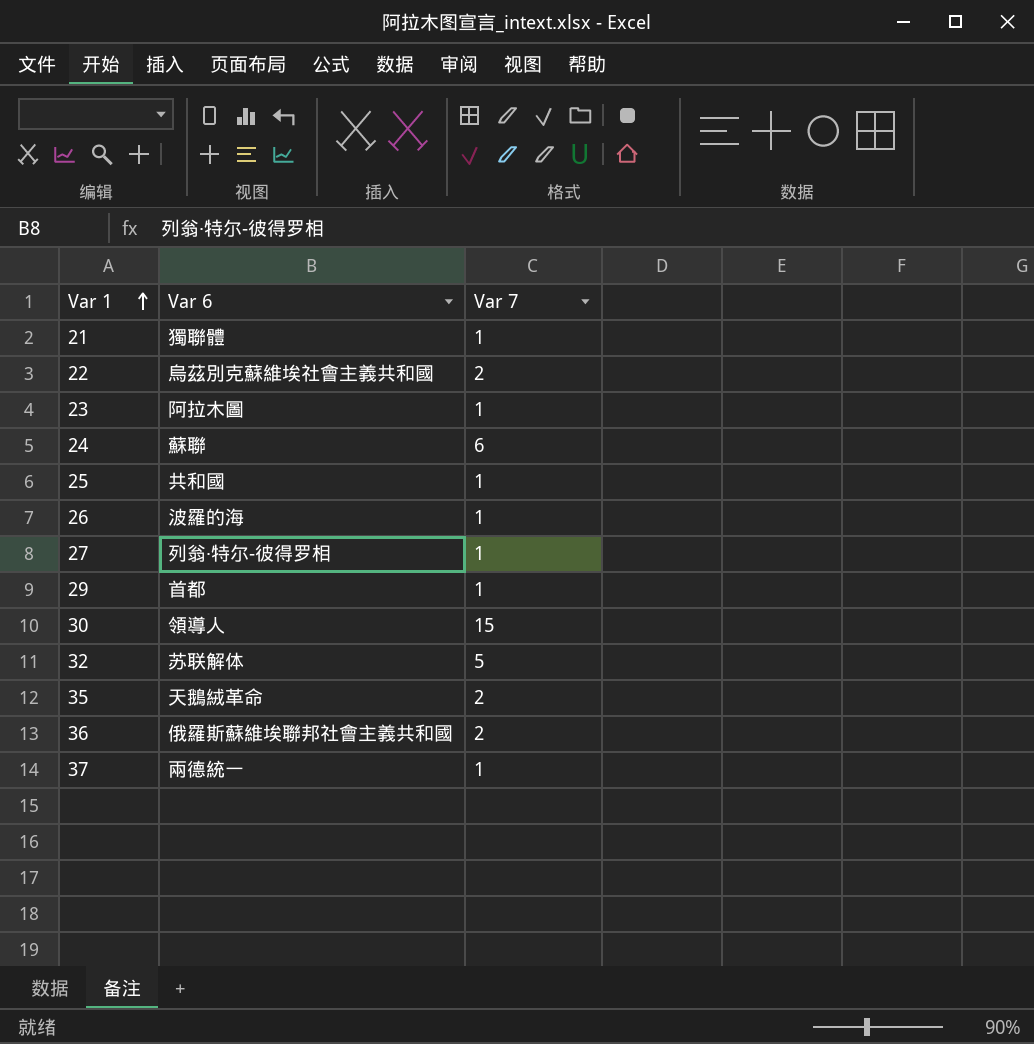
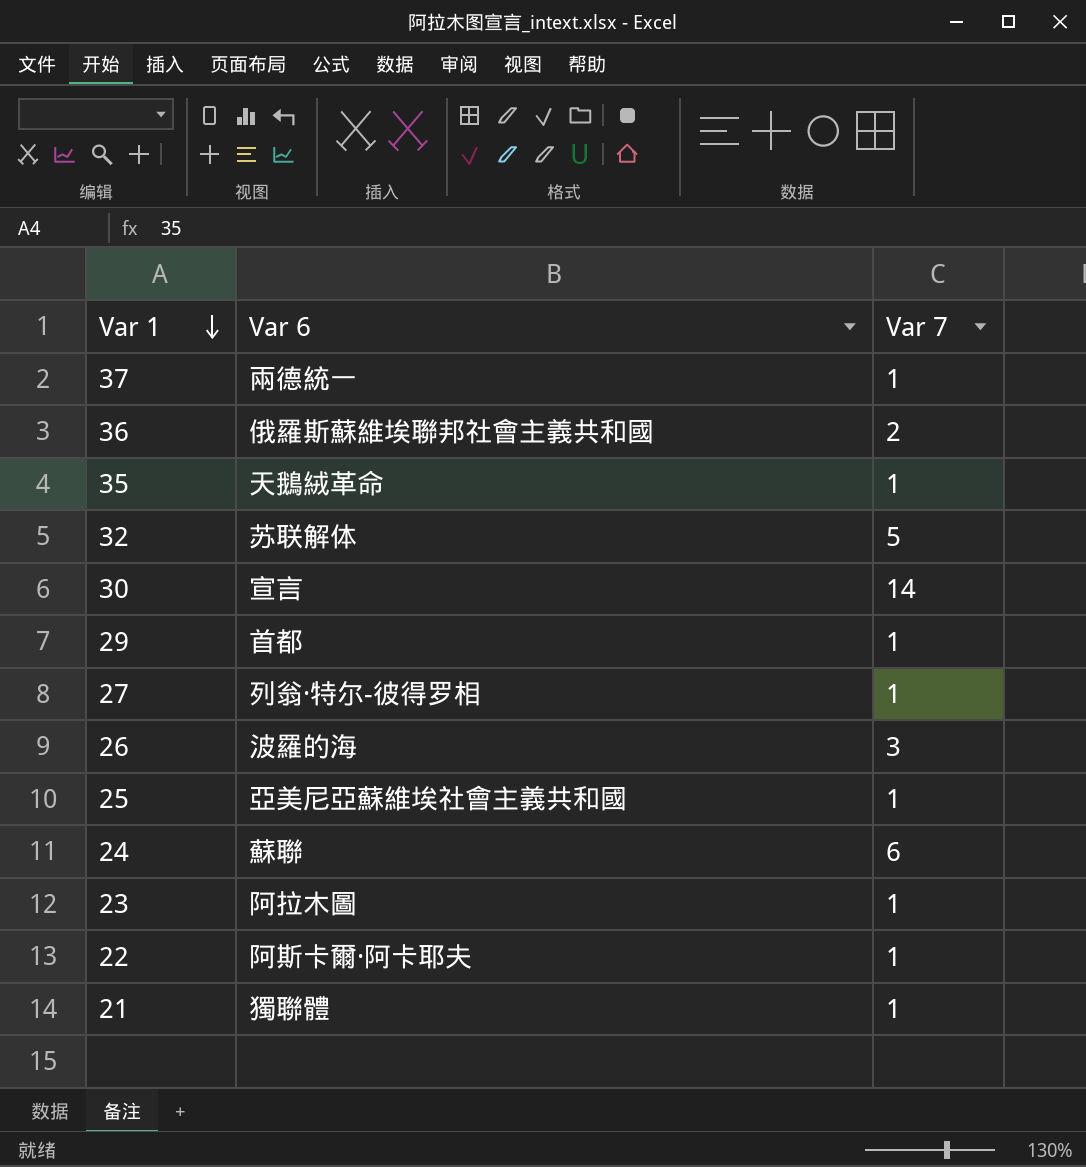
row order: Var 1 ascending -> Var 1 descending
35 | Var 7: 2 -> 1
30 | Var 6: 領導人 -> 宣言
30 | Var 7: 15 -> 14
26 | Var 7: 1 -> 3
25 | Var 6: 共和國 -> 亞美尼亞蘇維埃社會主義共和國
22 | Var 6: 烏茲別克蘇維埃社會主義共和國 -> 阿斯卡爾·阿卡耶夫
22 | Var 7: 2 -> 1

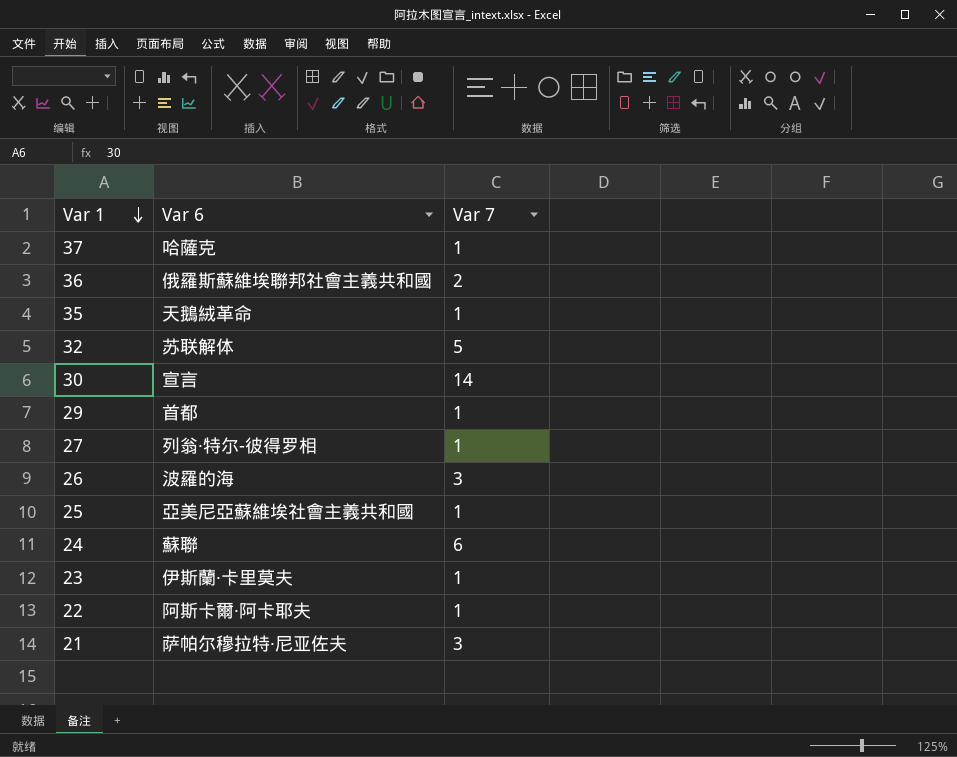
37 | Var 6: 兩德統一 -> 哈薩克
23 | Var 6: 阿拉木圖 -> 伊斯蘭·卡里莫夫
21 | Var 6: 獨聯體 -> 萨帕尔穆拉特·尼亚佐夫
21 | Var 7: 1 -> 3

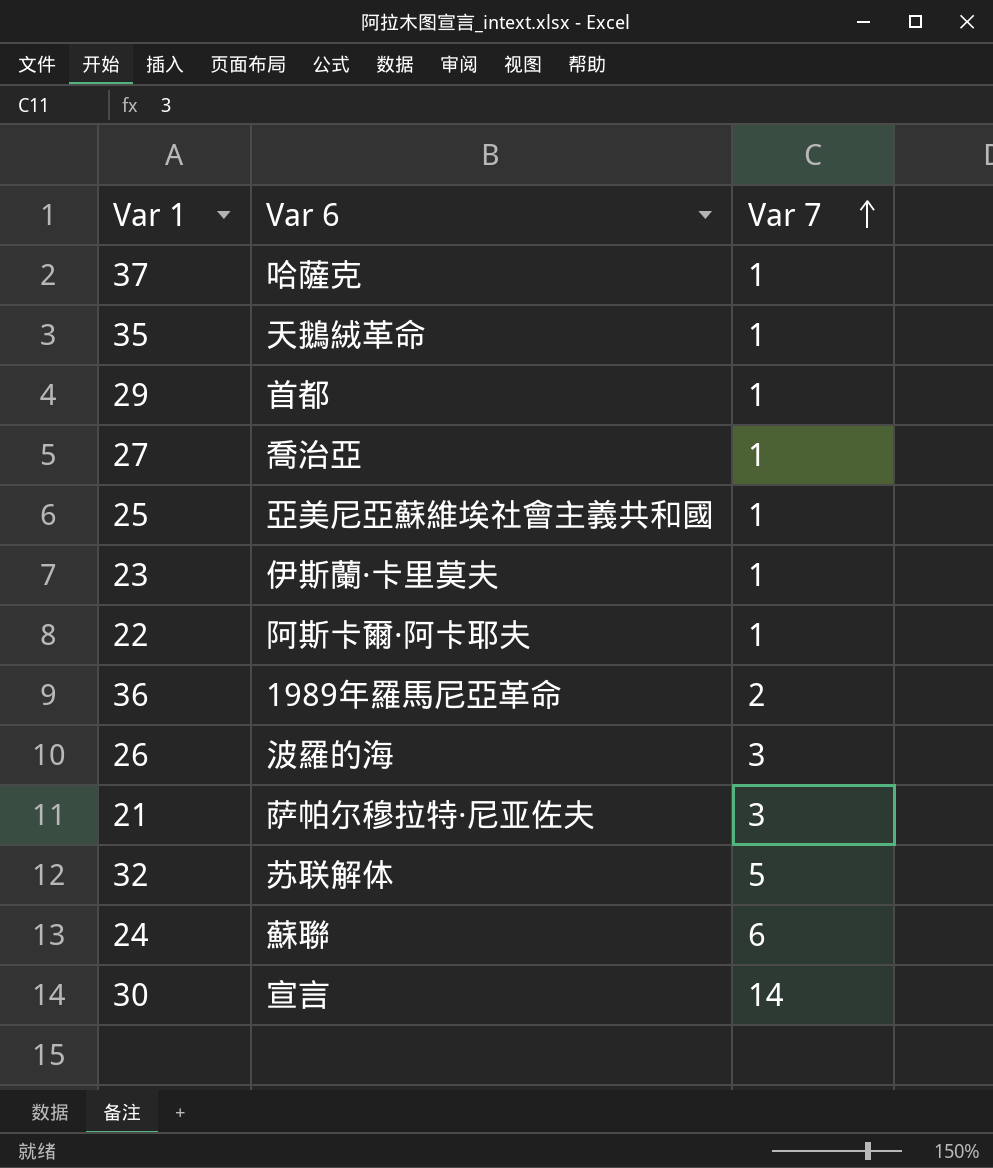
row order: Var 1 descending -> Var 7 ascending
27 | Var 6: 列翁·特尔-彼得罗相 -> 喬治亞
36 | Var 6: 俄羅斯蘇維埃聯邦社會主義共和國 -> 1989年羅馬尼亞革命

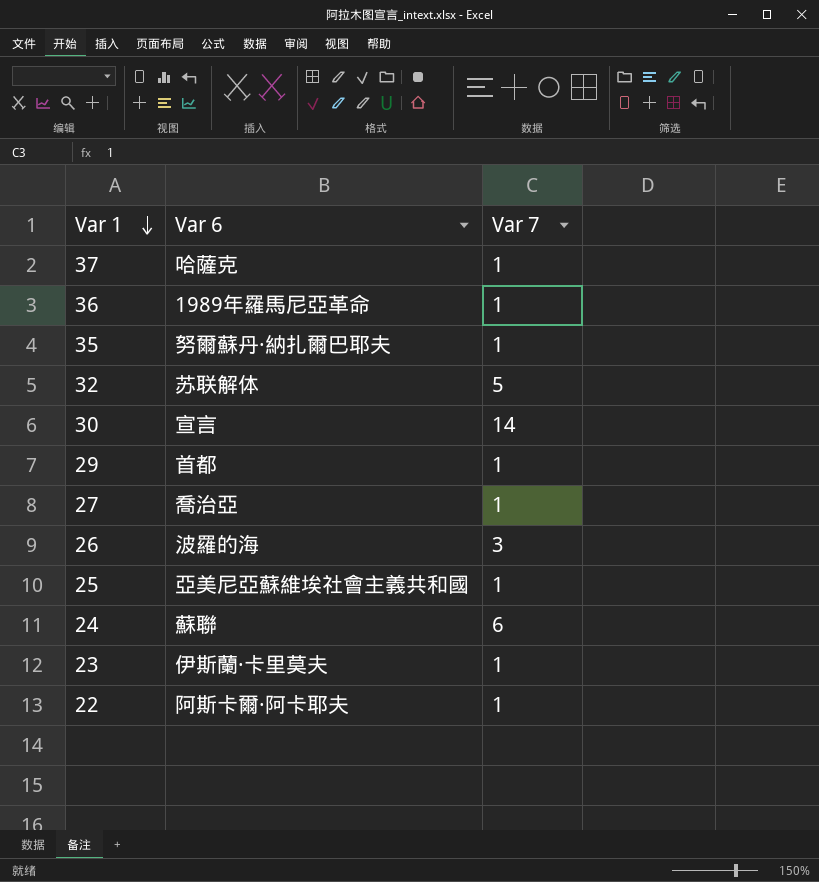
row order: Var 7 ascending -> Var 1 descending
row 21: 萨帕尔穆拉特·尼亚佐夫 | 3 -> none
36 | Var 7: 2 -> 1
35 | Var 6: 天鵝絨革命 -> 努爾蘇丹·納扎爾巴耶夫

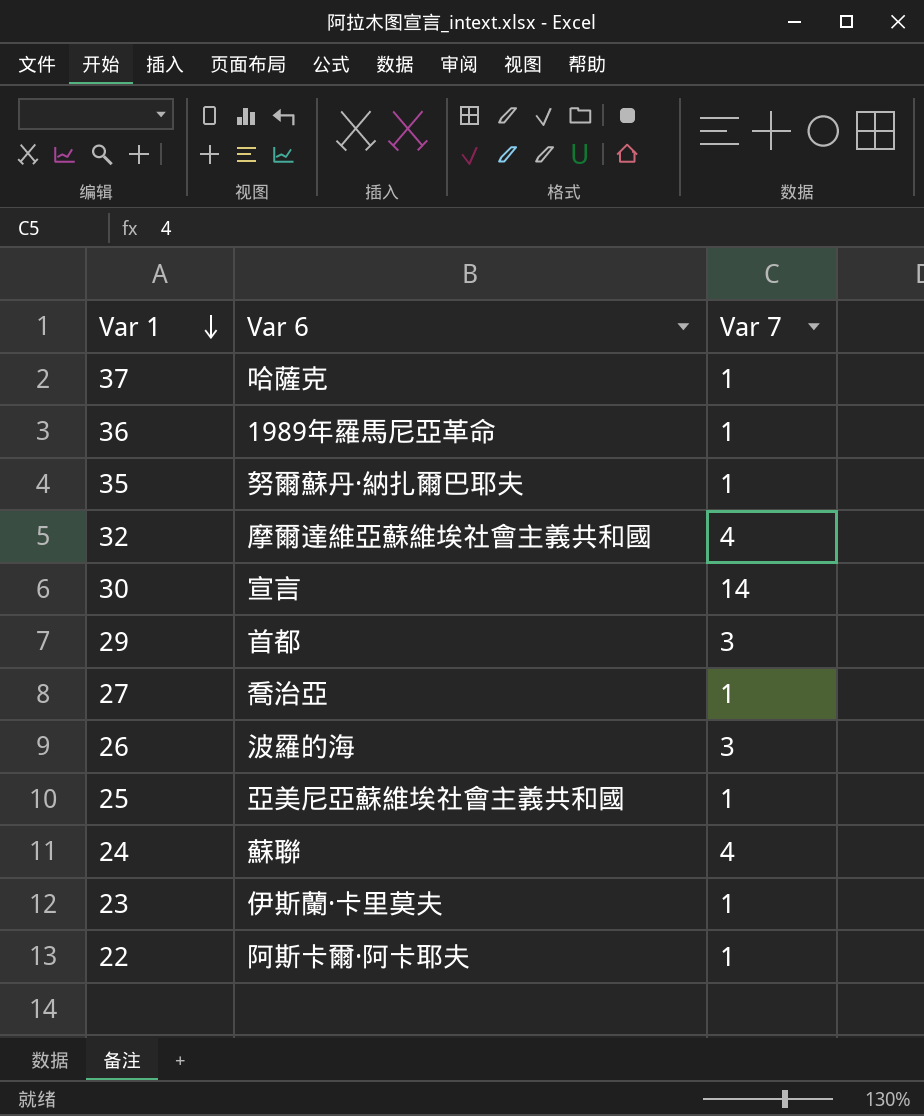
32 | Var 6: 苏联解体 -> 摩爾達維亞蘇維埃社會主義共和國
32 | Var 7: 5 -> 4
29 | Var 7: 1 -> 3
24 | Var 7: 6 -> 4

